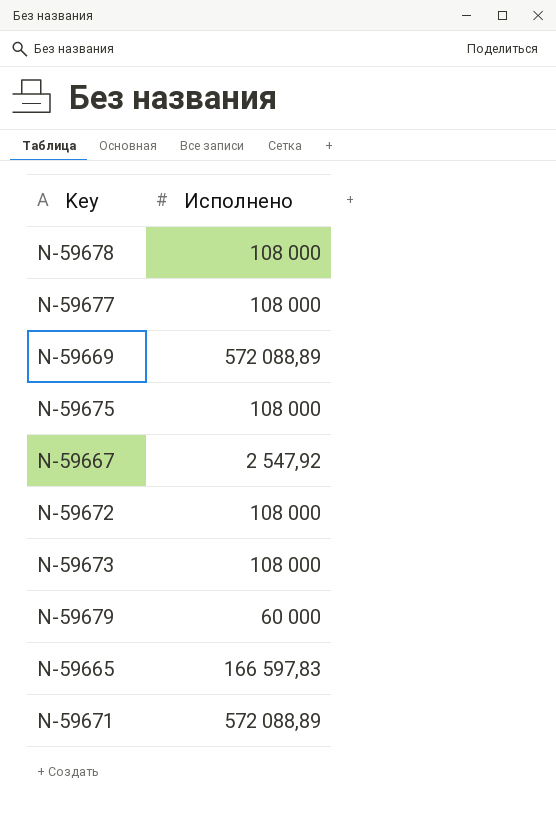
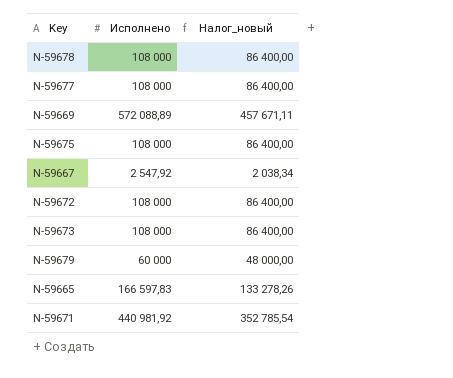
column Налог_новый | formula: none -> [Исполнено] * 0,8
N-59671 | Исполнено: 572 088,89 -> 440 981,92

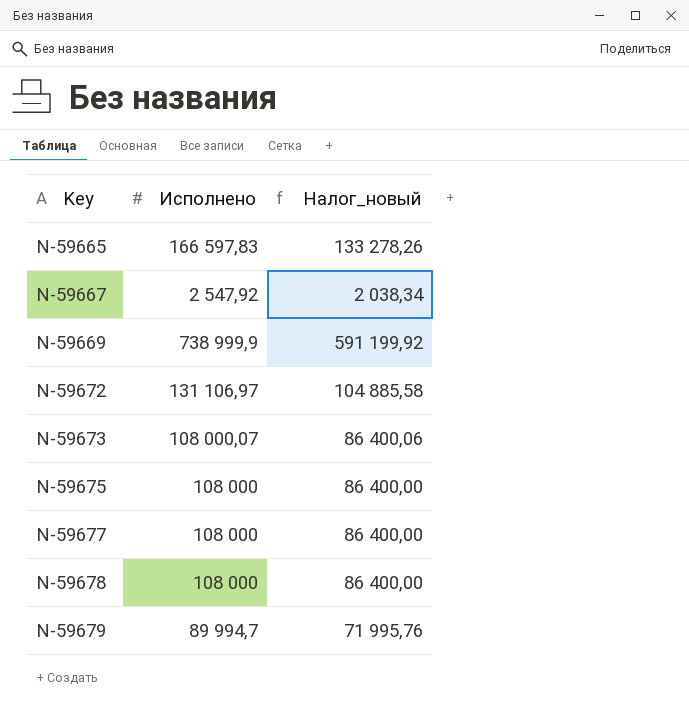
row order: none -> Key ascending
row N-59671: 440 981,92 | 352 785,54 -> none
N-59669 | Исполнено: 572 088,89 -> 738 999,9
N-59669 | Налог_новый: 457 671,11 -> 591 199,92
N-59672 | Исполнено: 108 000 -> 131 106,97
N-59672 | Налог_новый: 86 400,00 -> 104 885,58
N-59673 | Исполнено: 108 000 -> 108 000,07
N-59673 | Налог_новый: 86 400,00 -> 86 400,06
N-59679 | Исполнено: 60 000 -> 89 994,7
N-59679 | Налог_новый: 48 000,00 -> 71 995,76

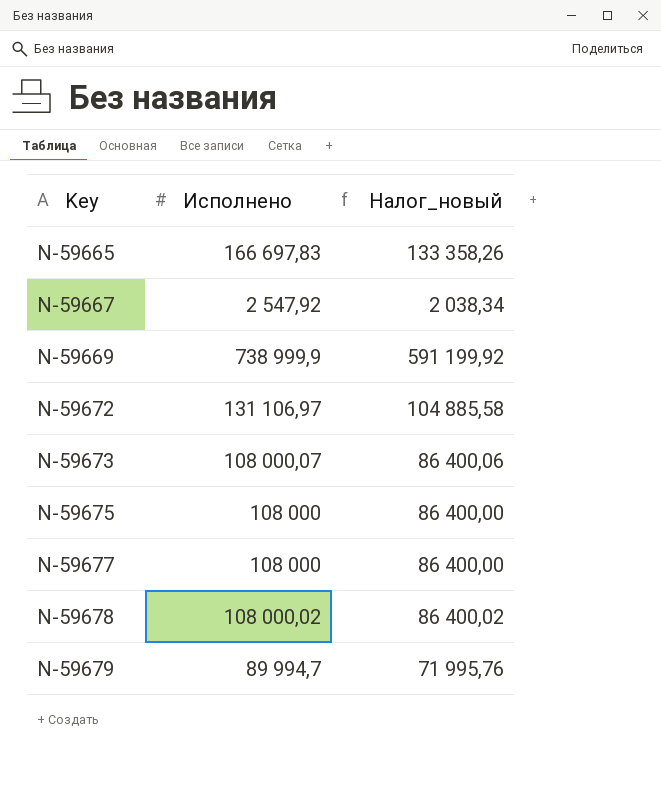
N-59665 | Исполнено: 166 597,83 -> 166 697,83
N-59665 | Налог_новый: 133 278,26 -> 133 358,26
N-59678 | Исполнено: 108 000 -> 108 000,02
N-59678 | Налог_новый: 86 400,00 -> 86 400,02

